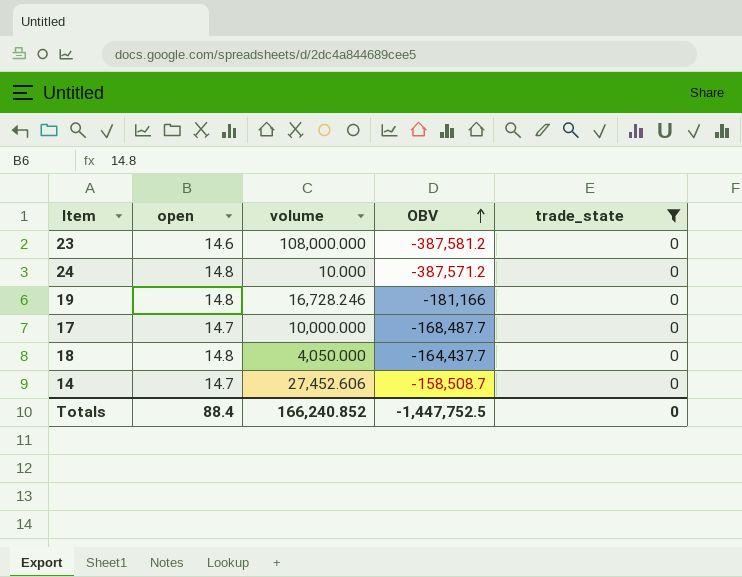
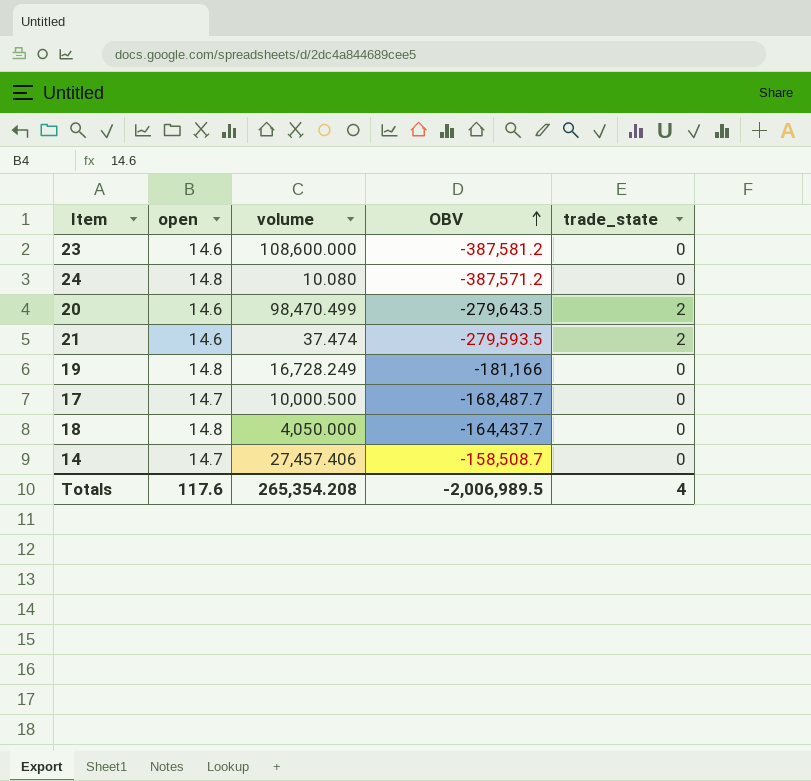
filter: trade_state = 0 -> none
23 | volume: 108,000.000 -> 108,600.000
24 | volume: 10.000 -> 10.080
19 | volume: 16,728.246 -> 16,728.249
17 | volume: 10,000.000 -> 10,000.500
14 | volume: 27,452.606 -> 27,457.406
Totals | open: 88.4 -> 117.6
Totals | volume: 166,240.852 -> 265,354.208
Totals | OBV: -1,447,752.5 -> -2,006,989.5
Totals | trade_state: 0 -> 4

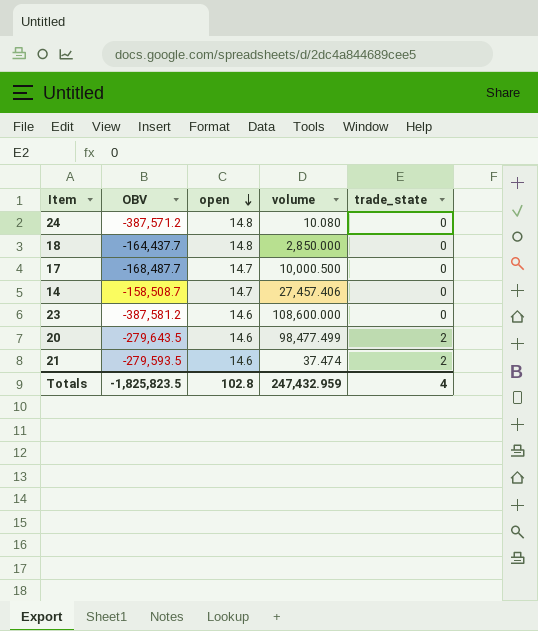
row order: OBV ascending -> open descending
column OBV | position: 4 -> 2
row 19: 14.8 | 16,728.249 | -181,166 | 0 -> none
18 | volume: 4,050.000 -> 2,850.000
20 | volume: 98,470.499 -> 98,477.499
Totals | OBV: -2,006,989.5 -> -1,825,823.5
Totals | open: 117.6 -> 102.8
Totals | volume: 265,354.208 -> 247,432.959

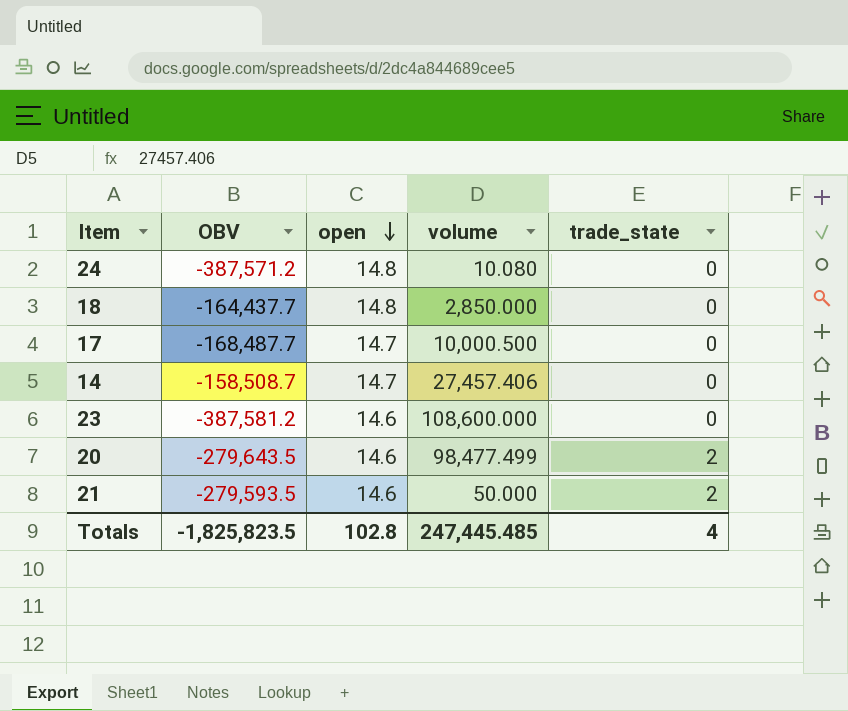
21 | volume: 37.474 -> 50.000
Totals | volume: 247,432.959 -> 247,445.485

